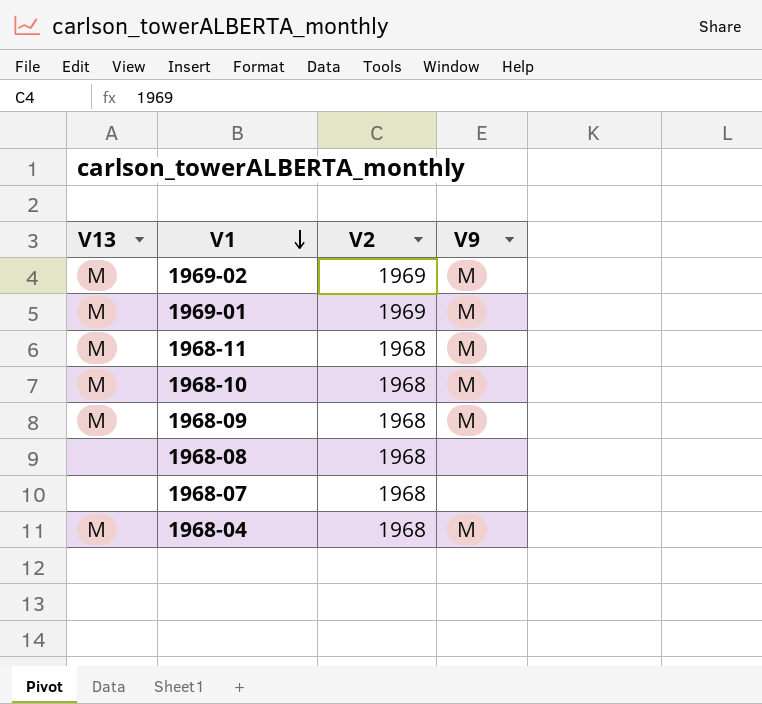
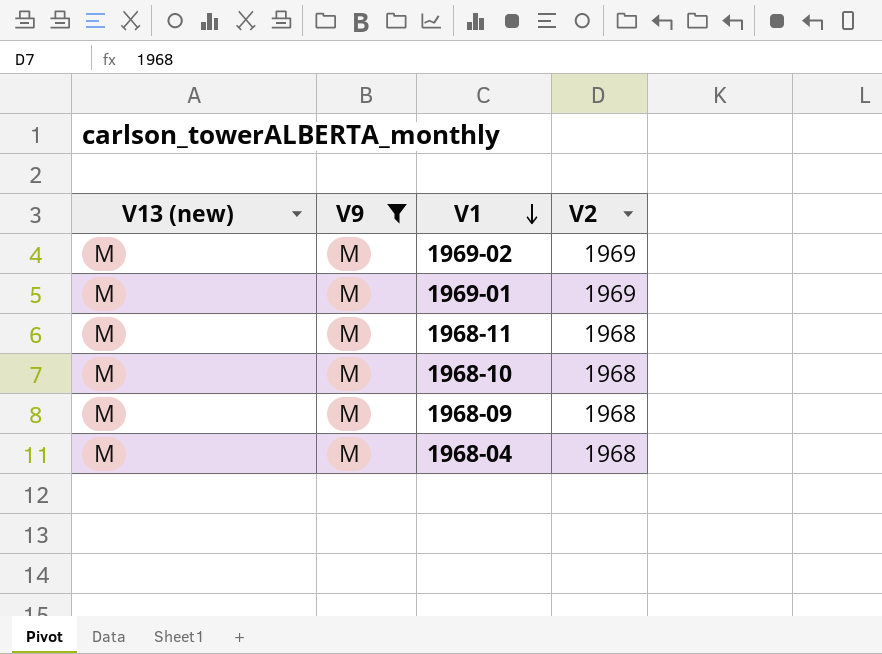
filter: none -> V9 = M
column name: V13 -> V13 (new)
column V9 | position: 4 -> 2

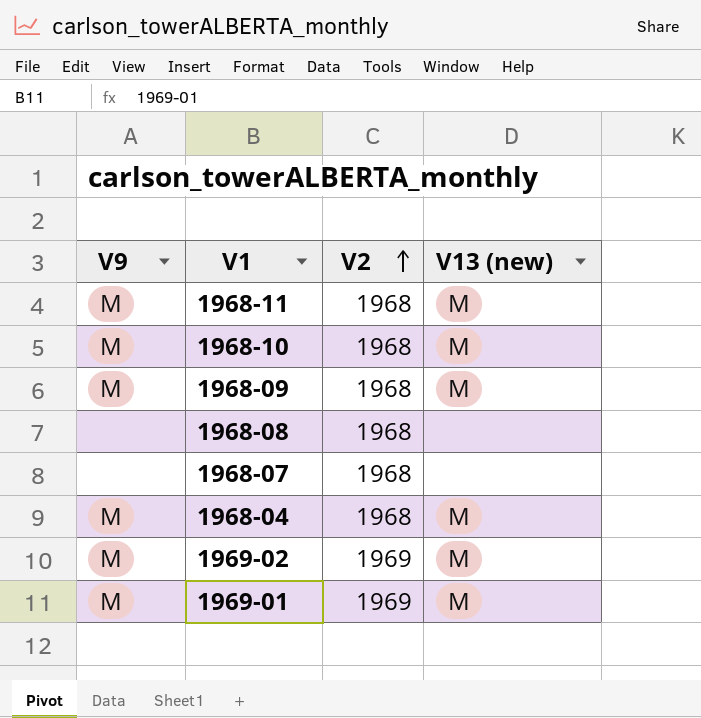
filter: V9 = M -> none
row order: V1 descending -> V2 ascending
column V13 (new) | position: 1 -> 4

